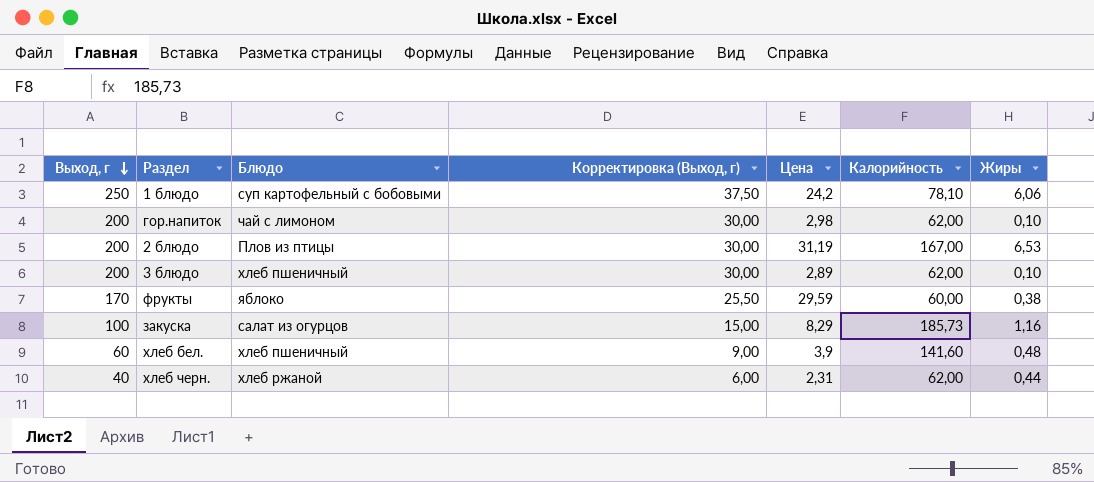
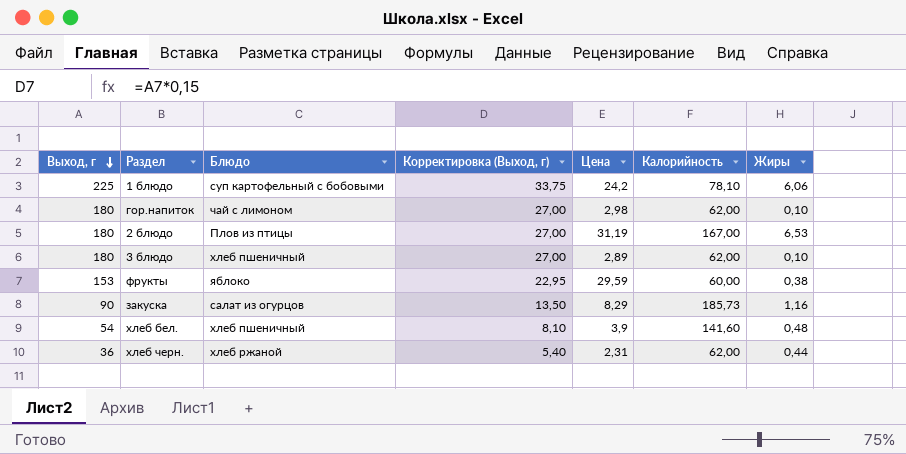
1 блюдо | Выход, г: 250 -> 225
1 блюдо | Корректировка (Выход, г): 37,50 -> 33,75
гор.напиток | Выход, г: 200 -> 180
гор.напиток | Корректировка (Выход, г): 30,00 -> 27,00
2 блюдо | Выход, г: 200 -> 180
2 блюдо | Корректировка (Выход, г): 30,00 -> 27,00
3 блюдо | Выход, г: 200 -> 180
3 блюдо | Корректировка (Выход, г): 30,00 -> 27,00
фрукты | Выход, г: 170 -> 153
фрукты | Корректировка (Выход, г): 25,50 -> 22,95
закуска | Выход, г: 100 -> 90
закуска | Корректировка (Выход, г): 15,00 -> 13,50
хлеб бел. | Выход, г: 60 -> 54
хлеб бел. | Корректировка (Выход, г): 9,00 -> 8,10
хлеб черн. | Выход, г: 40 -> 36
хлеб черн. | Корректировка (Выход, г): 6,00 -> 5,40

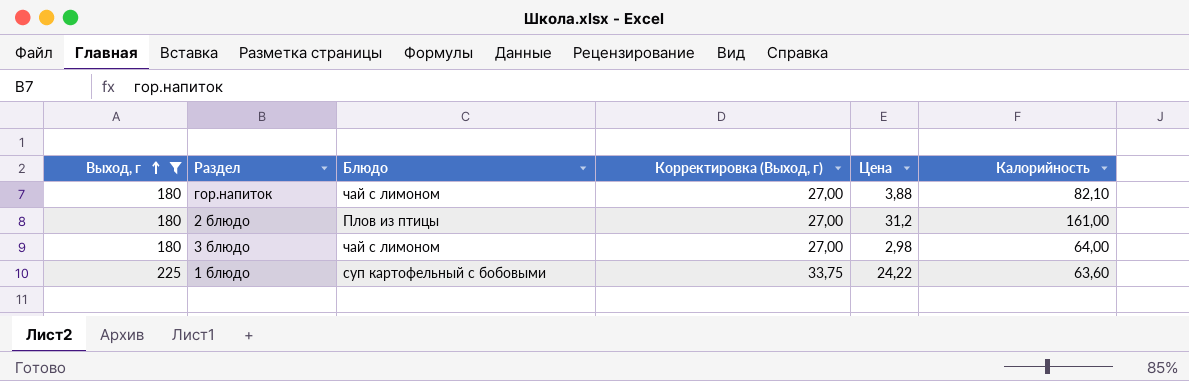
filter: none -> Выход, г >= 180
row order: Выход, г descending -> Выход, г ascending
column Жиры | position: 7 -> none
гор.напиток | Цена: 2,98 -> 3,88
гор.напиток | Калорийность: 62,00 -> 82,10
2 блюдо | Цена: 31,19 -> 31,2
2 блюдо | Калорийность: 167,00 -> 161,00
3 блюдо | Блюдо: хлеб пшеничный -> чай с лимоном
3 блюдо | Цена: 2,89 -> 2,98
3 блюдо | Калорийность: 62,00 -> 64,00
1 блюдо | Цена: 24,2 -> 24,22
1 блюдо | Калорийность: 78,10 -> 63,60

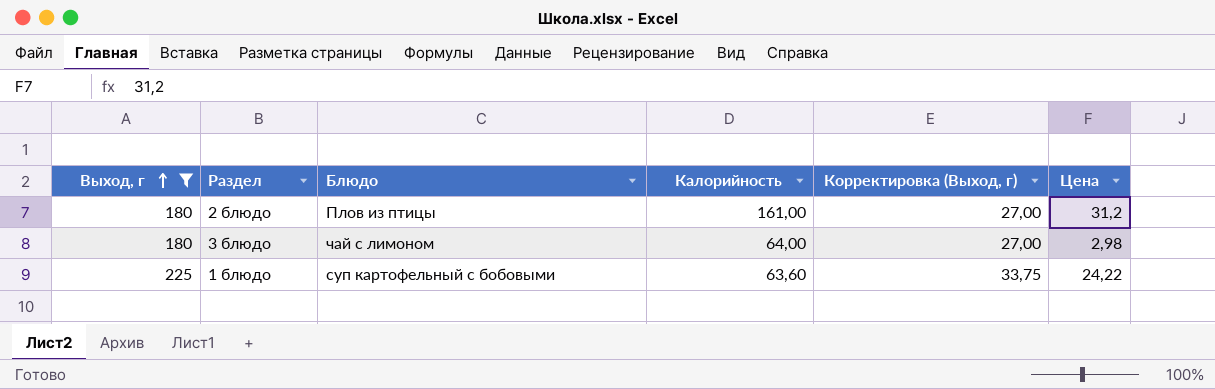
column Калорийность | position: 6 -> 4
row гор.напиток: 180 | чай с лимоном | 27,00 | 3,88 | 82,10 -> none

